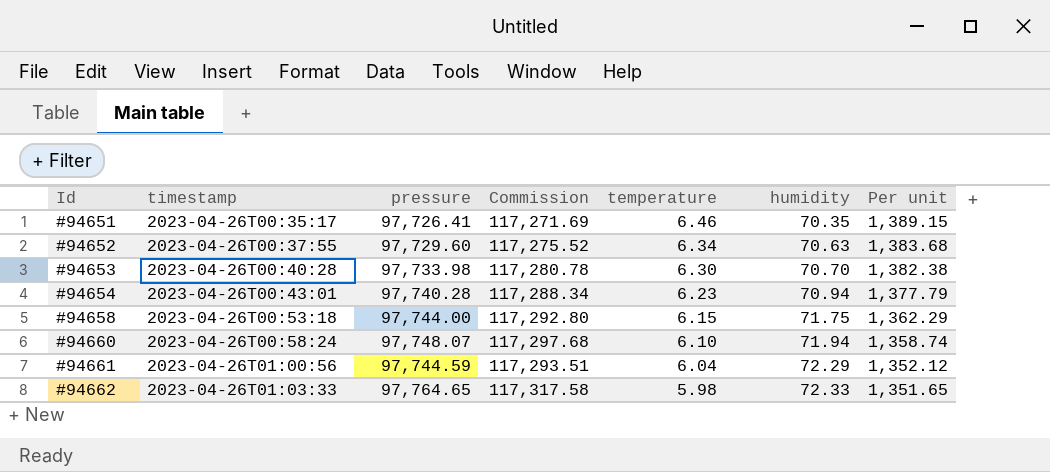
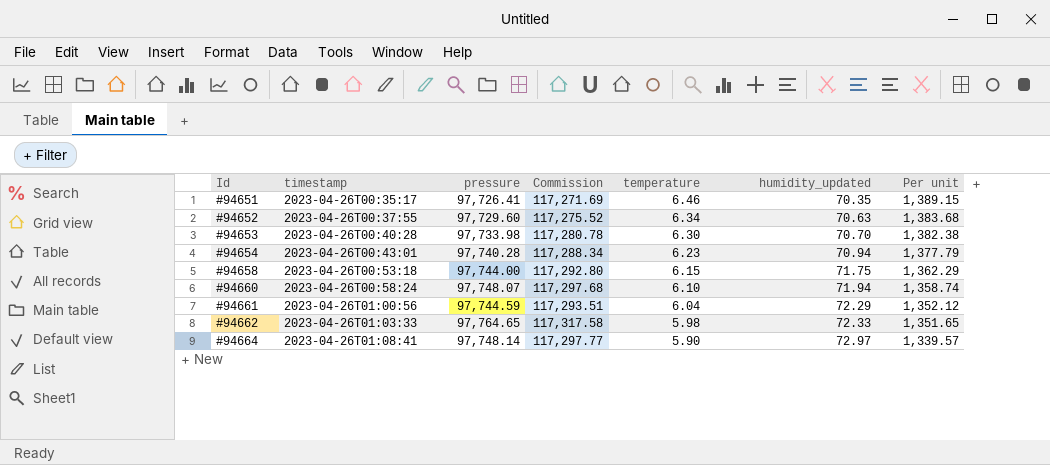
column name: humidity -> humidity_updated
row #94664: none -> 2023-04-26T01:08:41 | 97,748.14 | 117,297.77 | 5.90 | 72.97 | 1,339.57

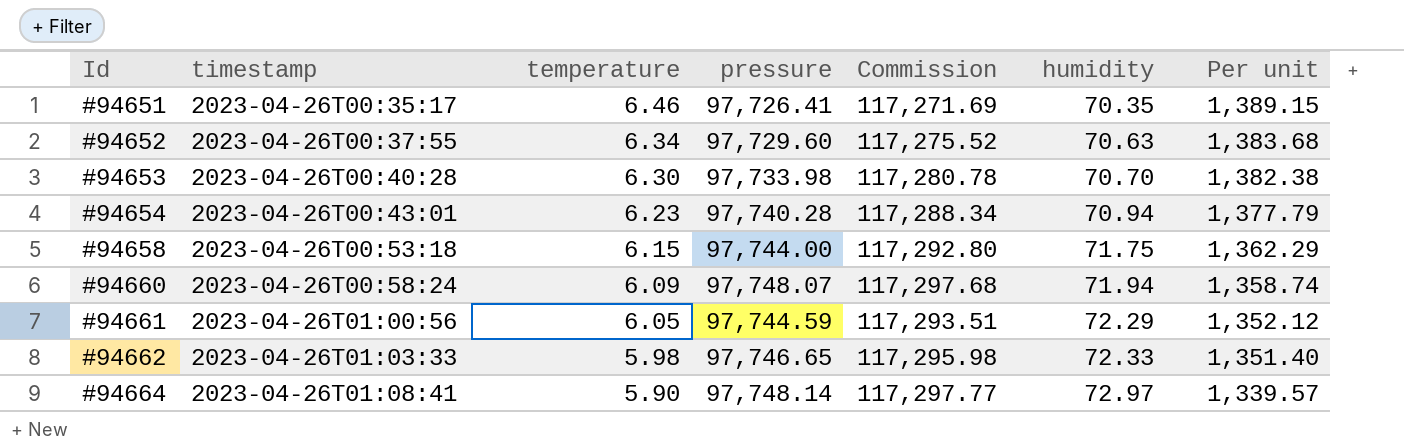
column temperature | position: 5 -> 3
column name: humidity_updated -> humidity
#94660 | temperature: 6.10 -> 6.09
#94661 | temperature: 6.04 -> 6.05
#94662 | pressure: 97,764.65 -> 97,746.65
#94662 | Commission: 117,317.58 -> 117,295.98
#94662 | Per unit: 1,351.65 -> 1,351.40

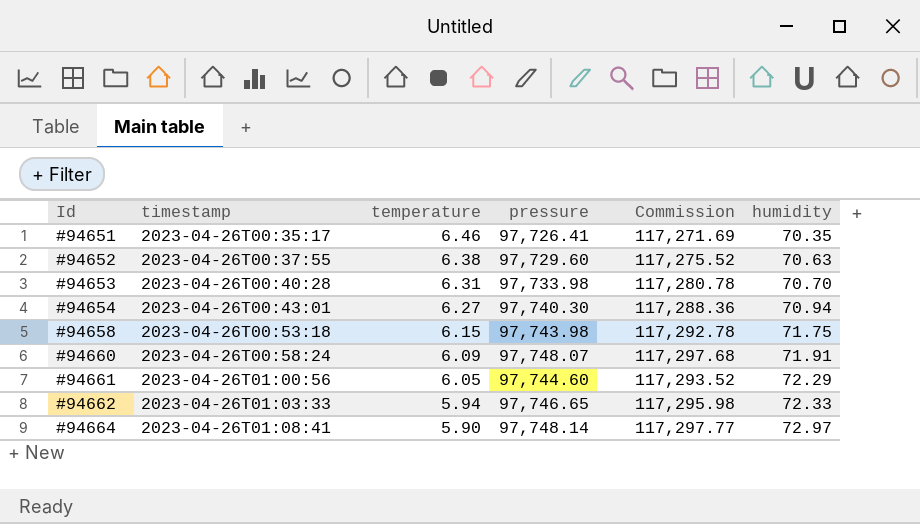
column Per unit | formula: [pressure] / [humidity] -> none
#94652 | temperature: 6.34 -> 6.38
#94653 | temperature: 6.30 -> 6.31
#94654 | temperature: 6.23 -> 6.27
#94654 | pressure: 97,740.28 -> 97,740.30
#94654 | Commission: 117,288.34 -> 117,288.36
#94658 | pressure: 97,744.00 -> 97,743.98
#94658 | Commission: 117,292.80 -> 117,292.78
#94660 | humidity: 71.94 -> 71.91
#94661 | pressure: 97,744.59 -> 97,744.60
#94661 | Commission: 117,293.51 -> 117,293.52
#94662 | temperature: 5.98 -> 5.94

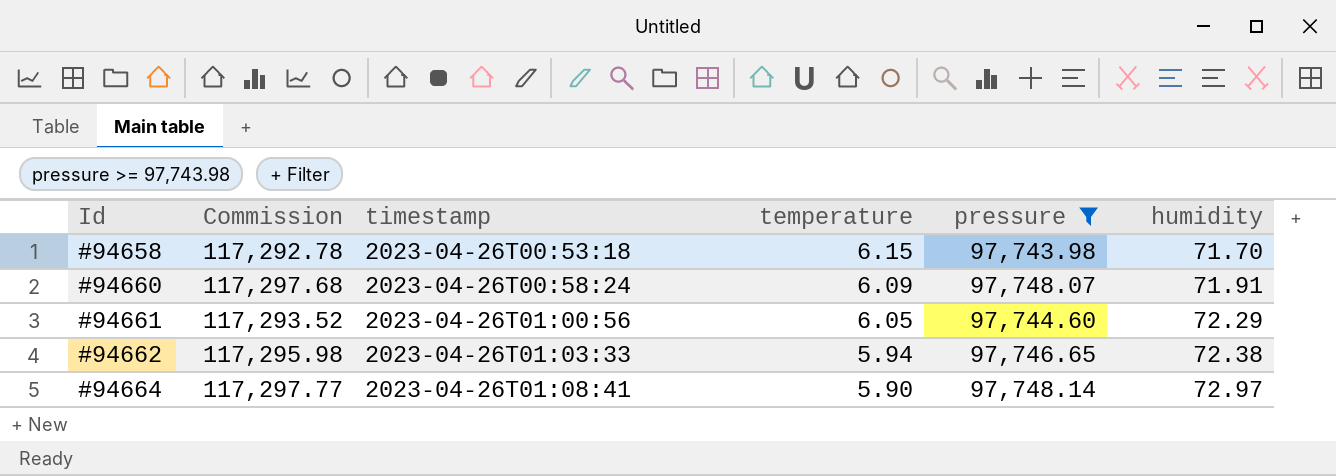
filter: none -> pressure >= 97,743.98
column Commission | position: 5 -> 2
#94658 | humidity: 71.75 -> 71.70
#94662 | humidity: 72.33 -> 72.38

